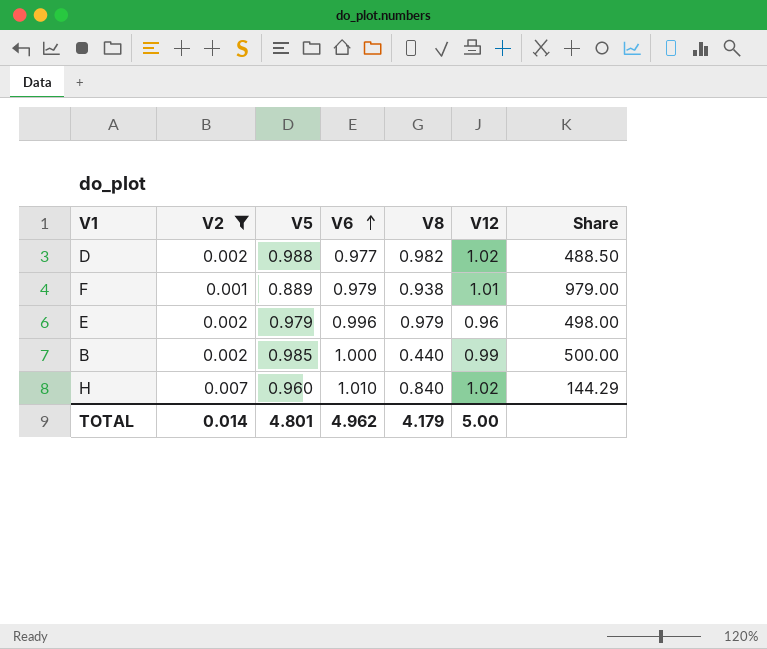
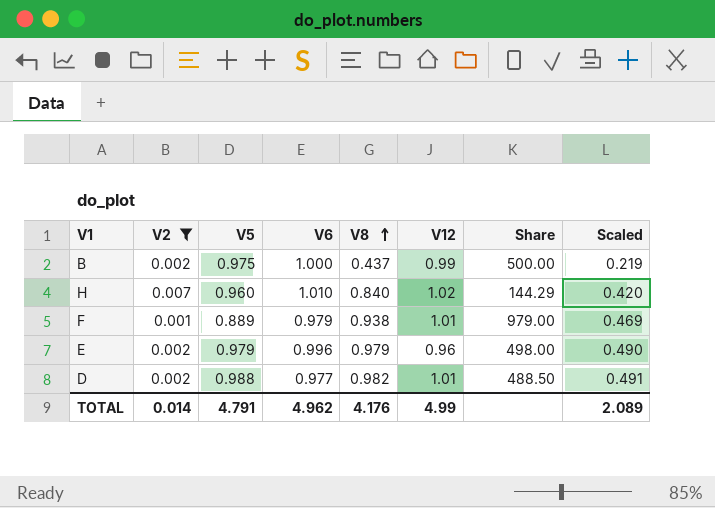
row order: V6 ascending -> V8 ascending
column Scaled | formula: none -> [V8] * 0.5
B | V5: 0.985 -> 0.975
B | V8: 0.440 -> 0.437
D | V12: 1.02 -> 1.01
TOTAL | V5: 4.801 -> 4.791
TOTAL | V8: 4.179 -> 4.176
TOTAL | V12: 5.00 -> 4.99

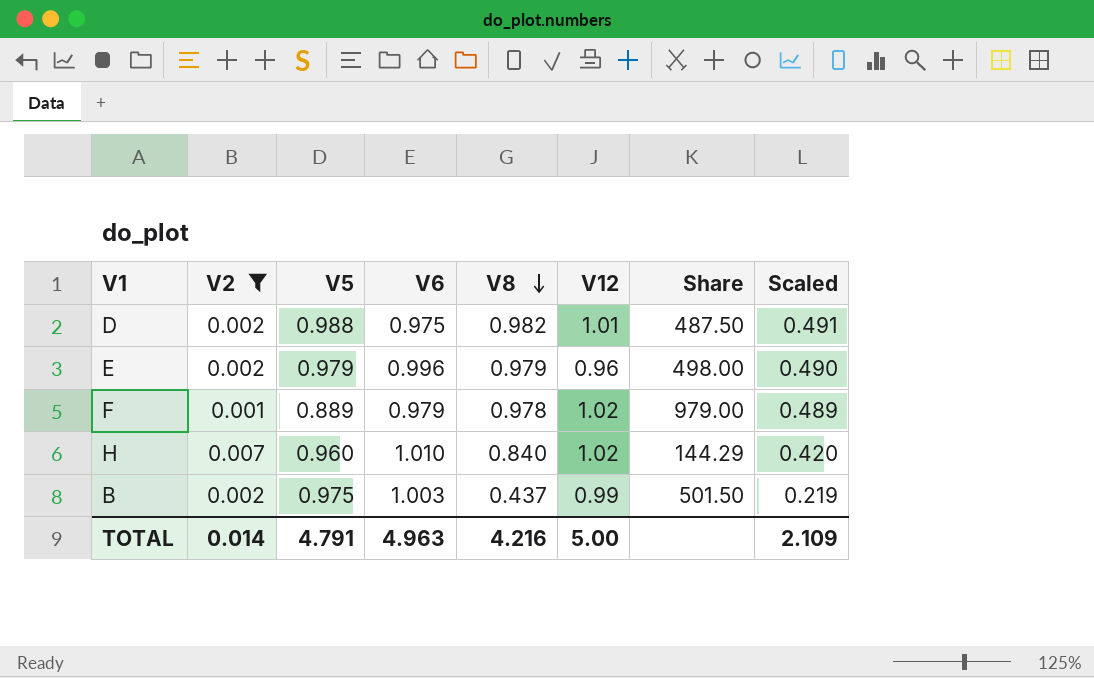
row order: V8 ascending -> V8 descending
D | V6: 0.977 -> 0.975
D | Share: 488.50 -> 487.50
F | V8: 0.938 -> 0.978
F | V12: 1.01 -> 1.02
F | Scaled: 0.469 -> 0.489
B | V6: 1.000 -> 1.003
B | Share: 500.00 -> 501.50
TOTAL | V6: 4.962 -> 4.963
TOTAL | V8: 4.176 -> 4.216
TOTAL | V12: 4.99 -> 5.00
TOTAL | Scaled: 2.089 -> 2.109

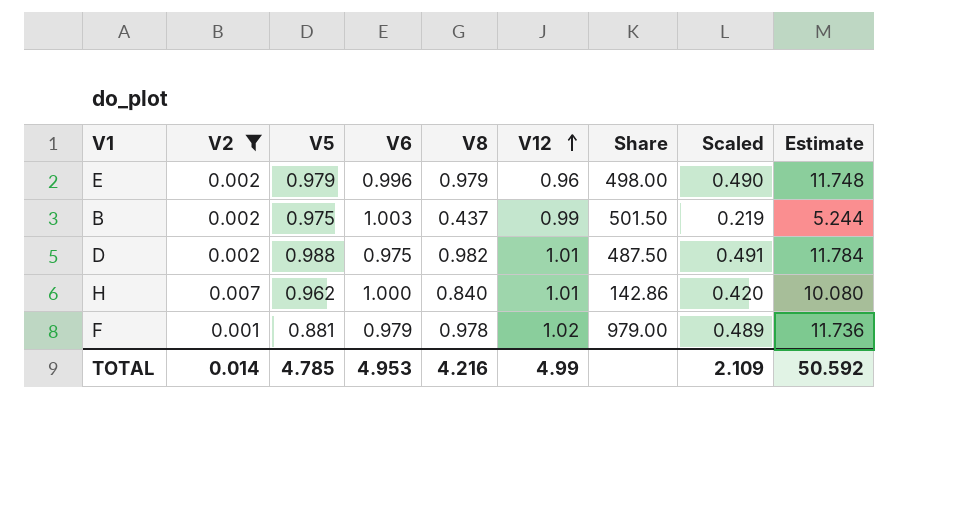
row order: V8 descending -> V12 ascending
column Estimate | formula: none -> [V8] * 12
H | V5: 0.960 -> 0.962
H | V6: 1.010 -> 1.000
H | V12: 1.02 -> 1.01
H | Share: 144.29 -> 142.86
F | V5: 0.889 -> 0.881
TOTAL | V5: 4.791 -> 4.785
TOTAL | V6: 4.963 -> 4.953
TOTAL | V12: 5.00 -> 4.99

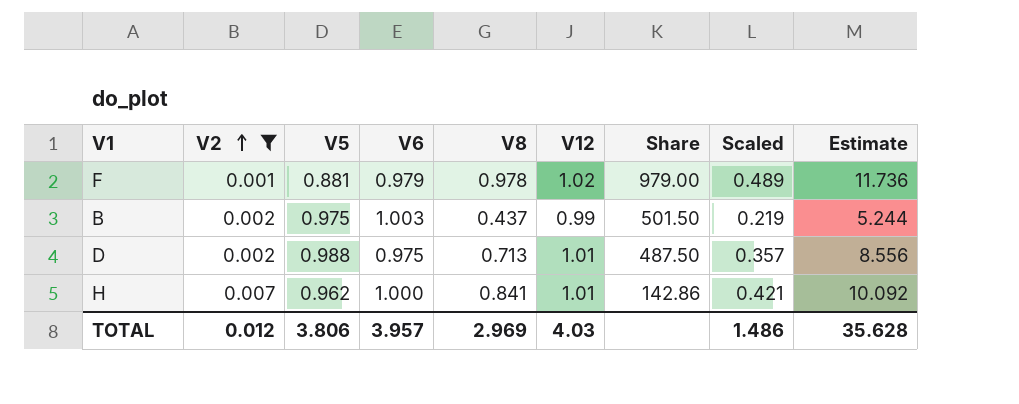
row order: V12 ascending -> V2 ascending
row E: 0.002 | 0.979 | 0.996 | 0.979 | 0.96 | 498.00 | 0.490 | 11.748 -> none
D | V8: 0.982 -> 0.713
D | Scaled: 0.491 -> 0.357
D | Estimate: 11.784 -> 8.556
H | V8: 0.840 -> 0.841
H | Scaled: 0.420 -> 0.421
H | Estimate: 10.080 -> 10.092
TOTAL | V2: 0.014 -> 0.012
TOTAL | V5: 4.785 -> 3.806
TOTAL | V6: 4.953 -> 3.957
TOTAL | V8: 4.216 -> 2.969
TOTAL | V12: 4.99 -> 4.03
TOTAL | Scaled: 2.109 -> 1.486
TOTAL | Estimate: 50.592 -> 35.628

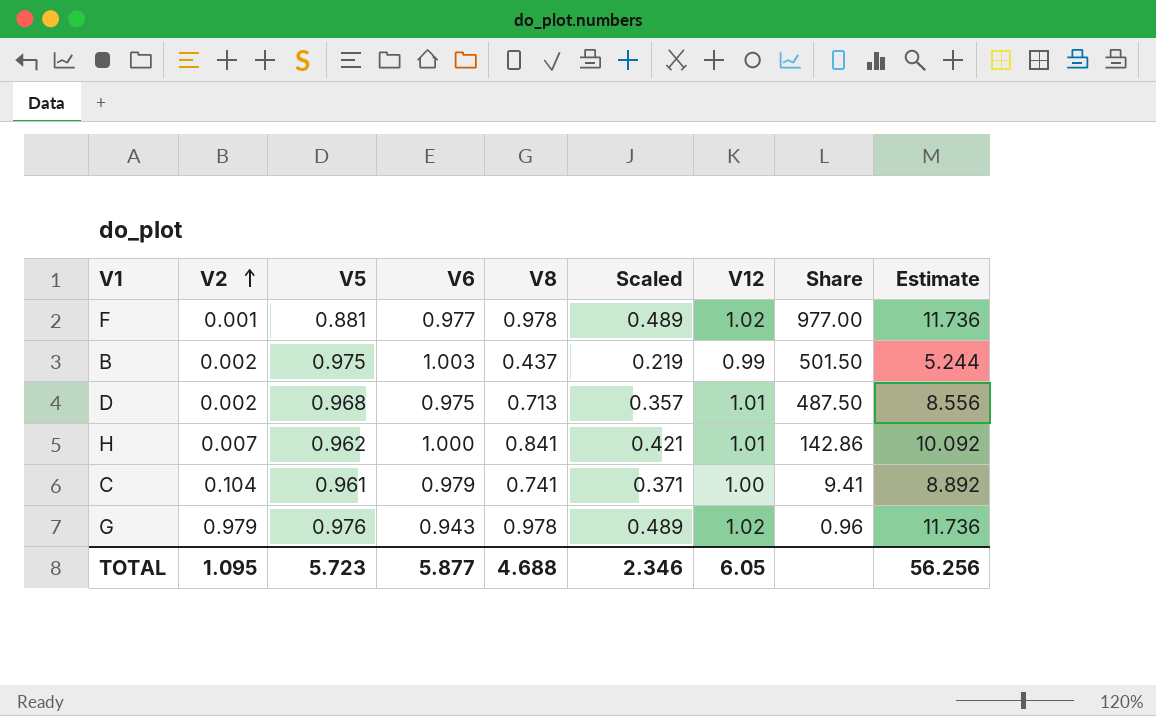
filter: V2 <= 0.007 -> none
column Scaled | position: 8 -> 6
F | V6: 0.979 -> 0.977
F | Share: 979.00 -> 977.00
D | V5: 0.988 -> 0.968
TOTAL | V2: 0.012 -> 1.095
TOTAL | V5: 3.806 -> 5.723
TOTAL | V6: 3.957 -> 5.877
TOTAL | V8: 2.969 -> 4.688
TOTAL | Scaled: 1.486 -> 2.346
TOTAL | V12: 4.03 -> 6.05
TOTAL | Estimate: 35.628 -> 56.256

